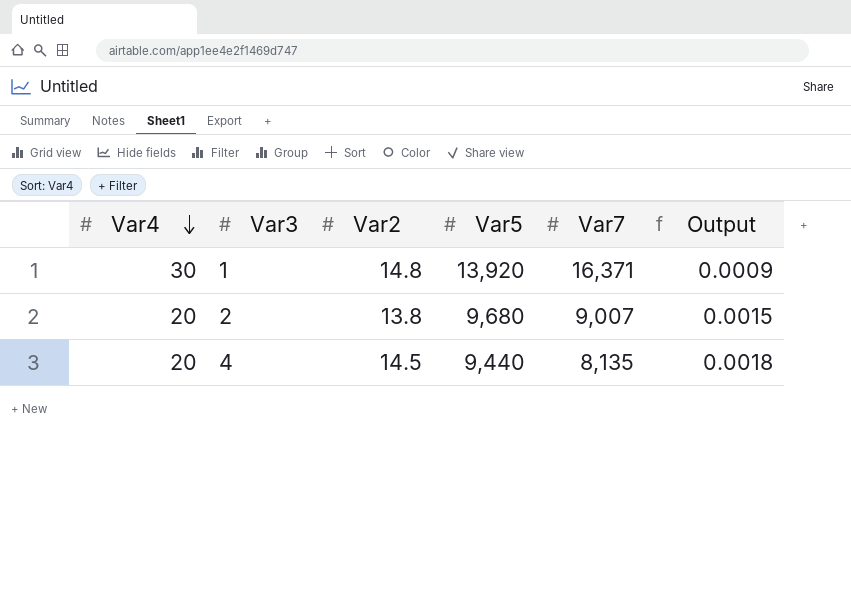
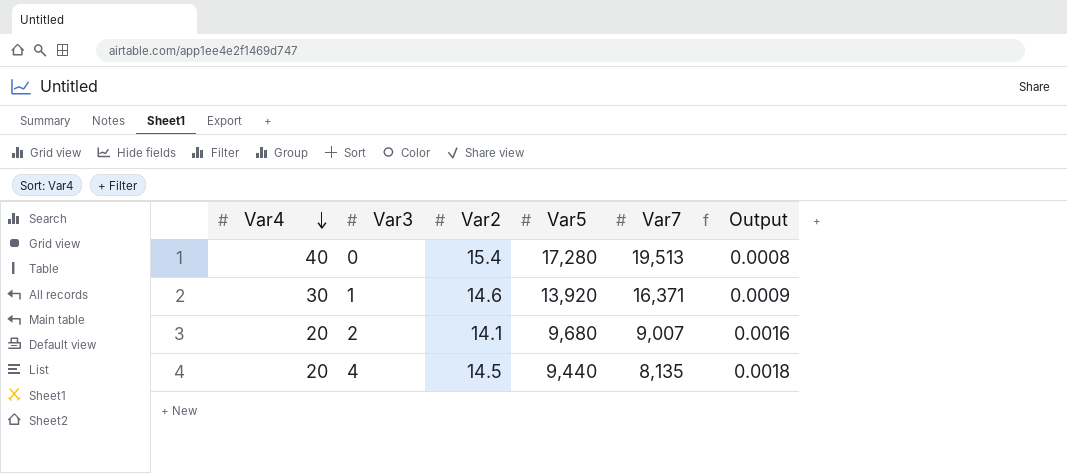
row 0: none -> 40 | 15.4 | 17,280 | 19,513 | 0.0008
1 | Var2: 14.8 -> 14.6
2 | Var2: 13.8 -> 14.1
2 | Output: 0.0015 -> 0.0016

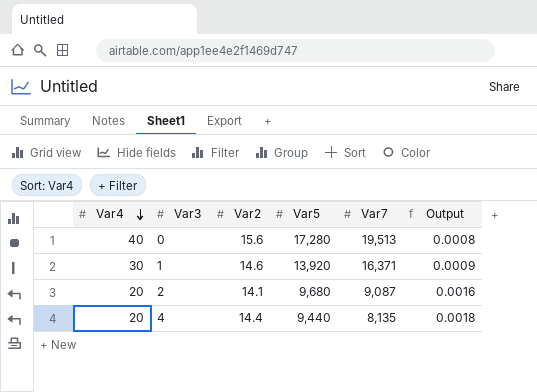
0 | Var2: 15.4 -> 15.6
2 | Var7: 9,007 -> 9,087
4 | Var2: 14.5 -> 14.4

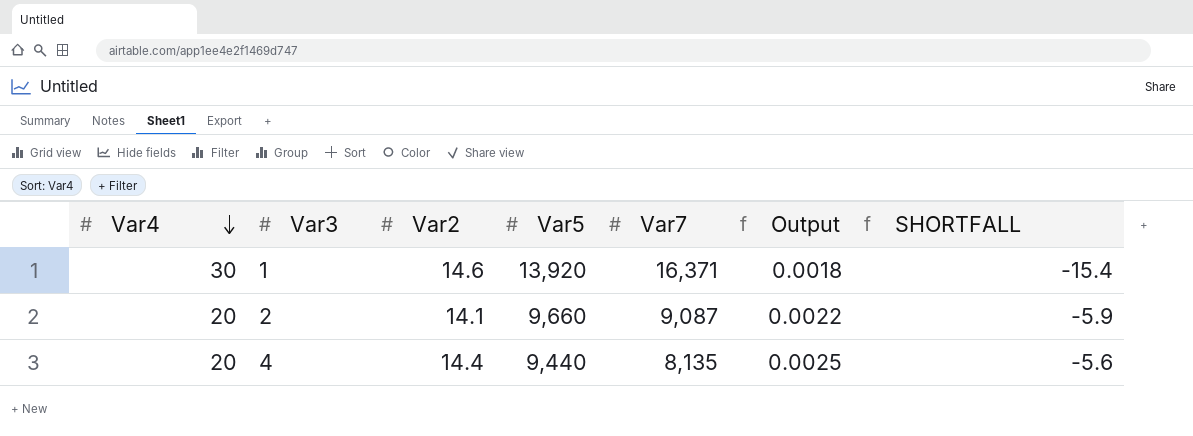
column Output | formula: [Var2] / [Var7] -> [Var4] / [Var7]
column SHORTFALL | formula: none -> [Var2] - [Var4]
row 0: 40 | 15.6 | 17,280 | 19,513 | 0.0008 -> none
2 | Var5: 9,680 -> 9,660

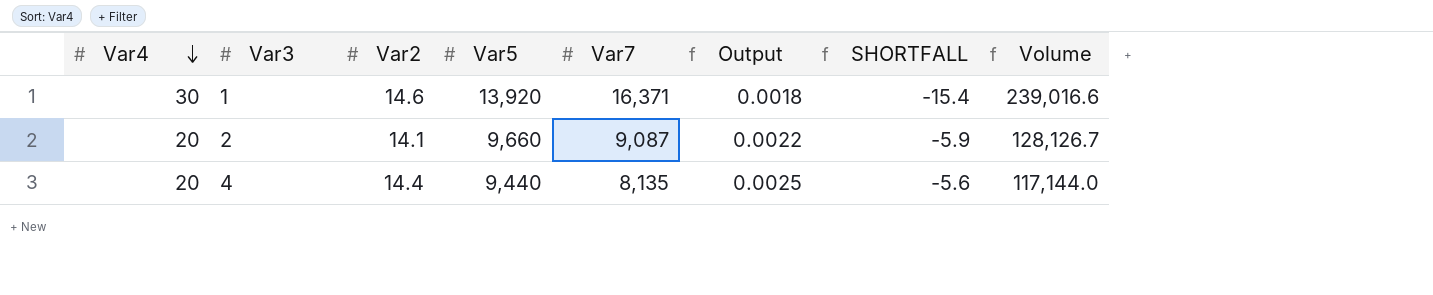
column Volume | formula: none -> [Var2] * [Var7]

